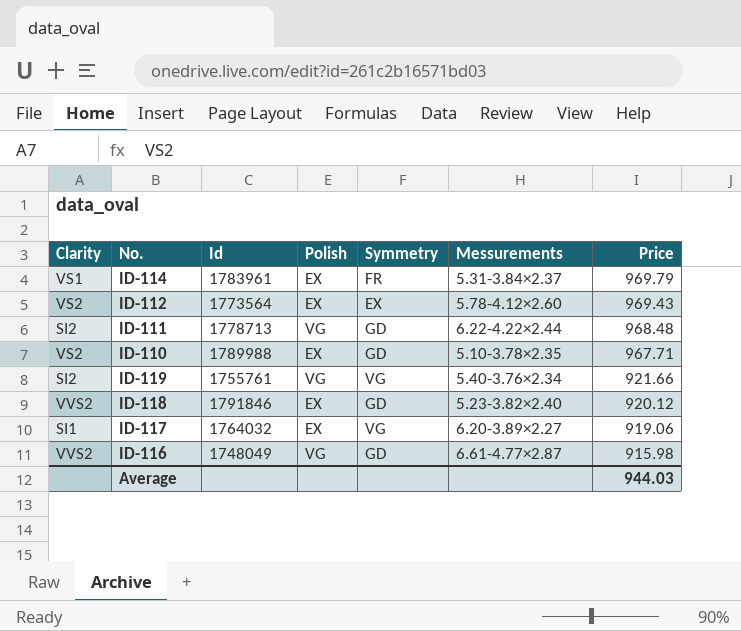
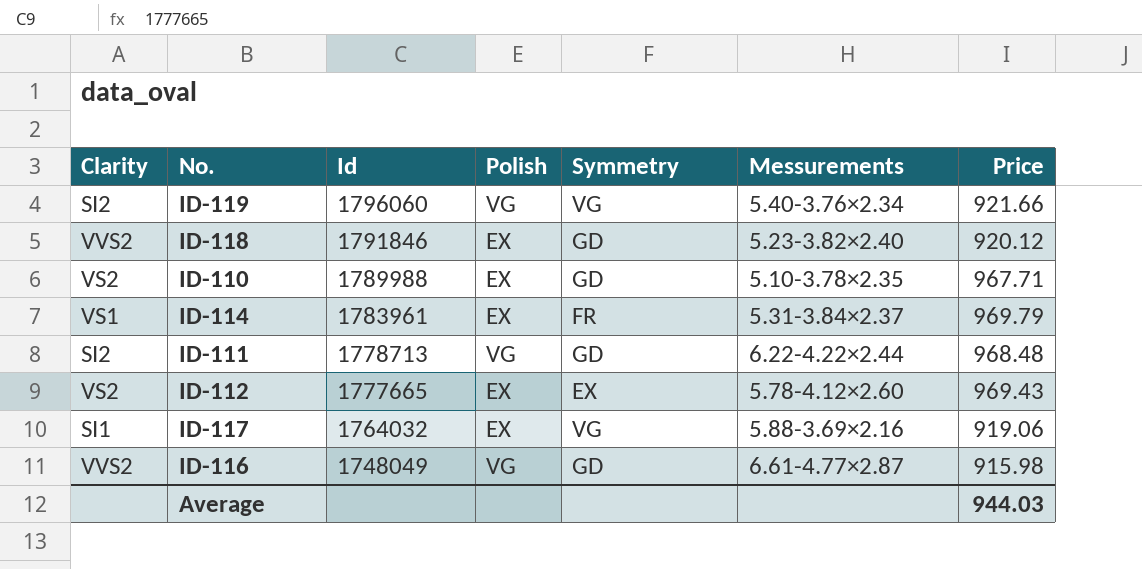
row order: Price descending -> Id descending
ID-119 | Id: 1755761 -> 1796060
ID-112 | Id: 1773564 -> 1777665
ID-117 | Messurements: 6.20-3.89×2.27 -> 5.88-3.69×2.16

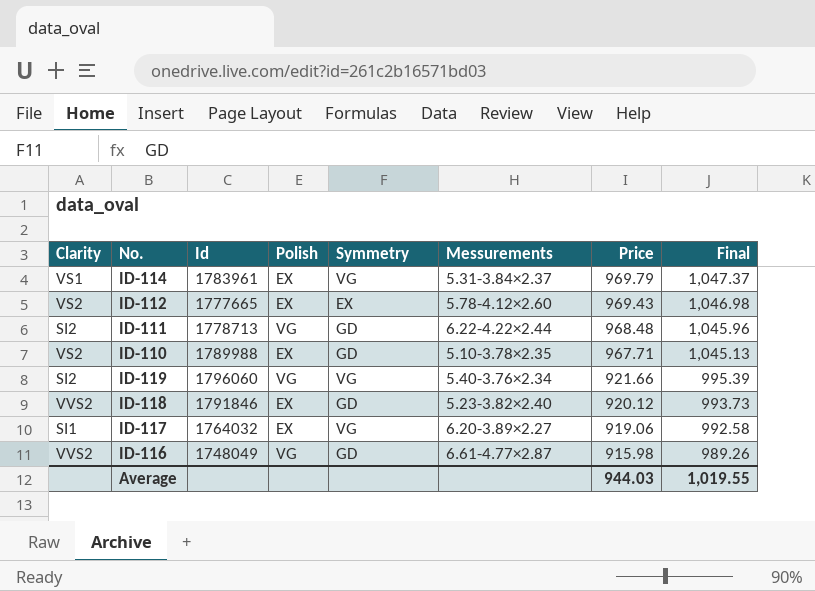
row order: Id descending -> Price descending
column Final | formula: none -> [Price] * 1.08
ID-114 | Symmetry: FR -> VG
ID-117 | Messurements: 5.88-3.69×2.16 -> 6.20-3.89×2.27

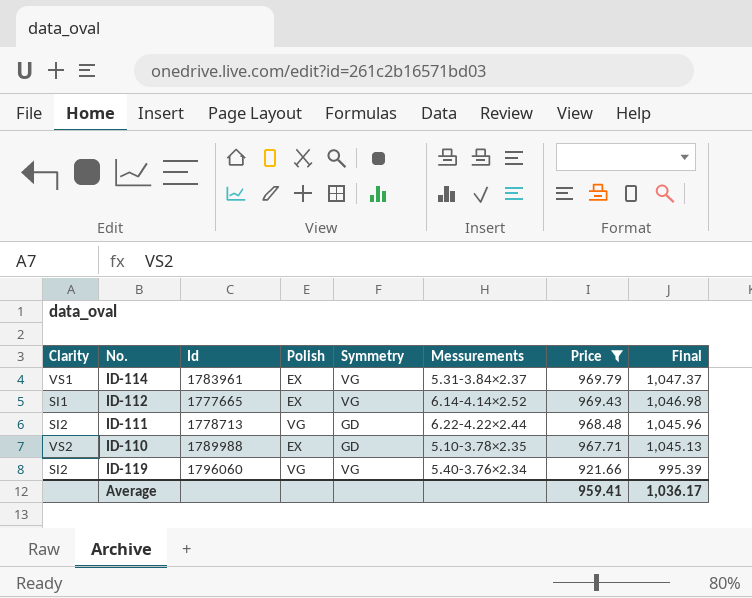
filter: none -> Price >= 921.66
ID-112 | Clarity: VS2 -> SI1
ID-112 | Symmetry: EX -> VG
ID-112 | Messurements: 5.78-4.12×2.60 -> 6.14-4.14×2.52
Average | Price: 944.03 -> 959.41
Average | Final: 1,019.55 -> 1,036.17

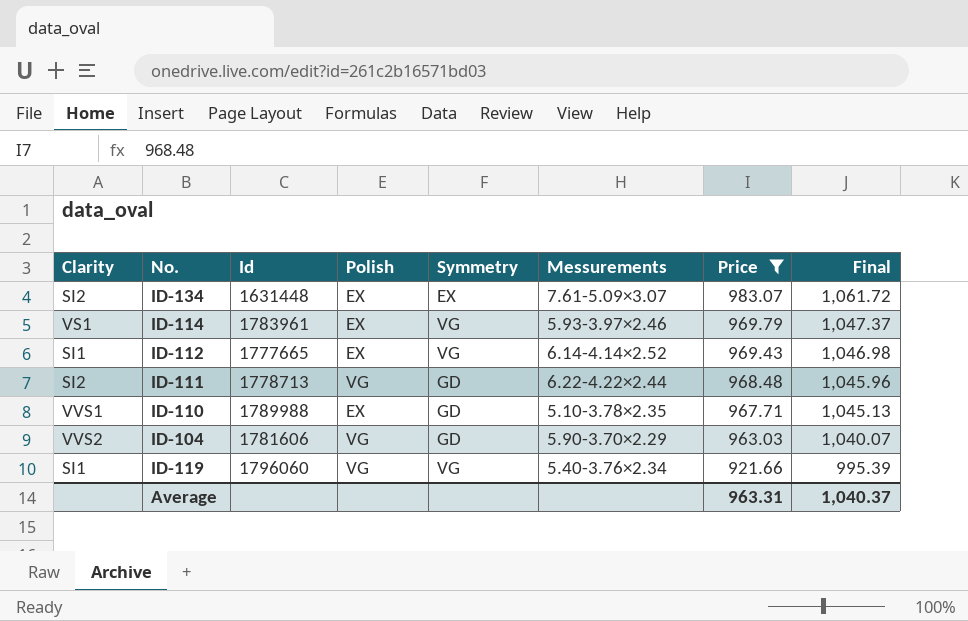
row ID-134: none -> SI2 | 1631448 | EX | EX | 7.61-5.09×3.07 | 983.07 | 1,061.72
ID-114 | Messurements: 5.31-3.84×2.37 -> 5.93-3.97×2.46
ID-110 | Clarity: VS2 -> VVS1
row ID-104: none -> VVS2 | 1781606 | VG | GD | 5.90-3.70×2.29 | 963.03 | 1,040.07
ID-119 | Clarity: SI2 -> SI1
Average | Price: 959.41 -> 963.31
Average | Final: 1,036.17 -> 1,040.37

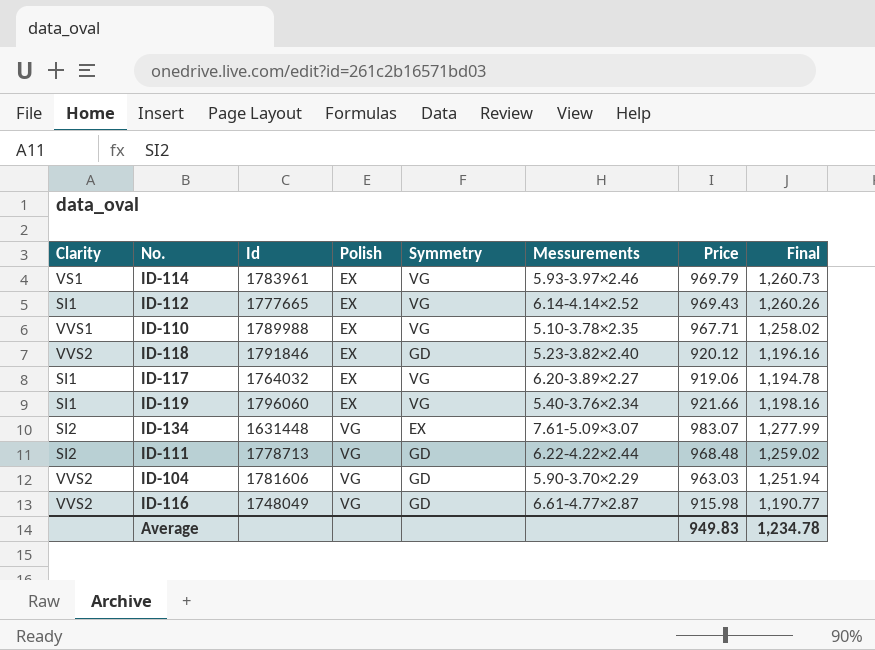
filter: Price >= 921.66 -> none
row order: Price descending -> Polish ascending
column Final | formula: [Price] * 1.08 -> [Price] * 1.3
ID-110 | Symmetry: GD -> VG
ID-119 | Polish: VG -> EX
ID-134 | Polish: EX -> VG
Average | Price: 963.31 -> 949.83
Average | Final: 1,040.37 -> 1,234.78

